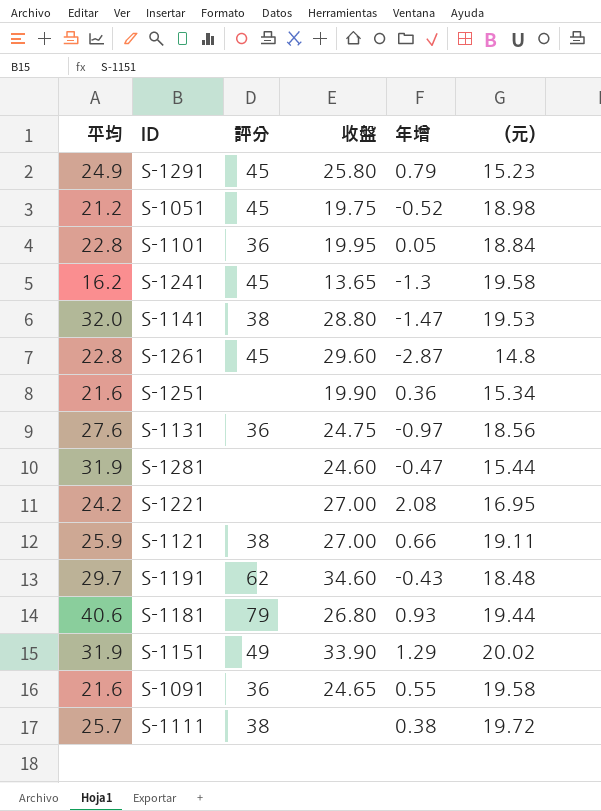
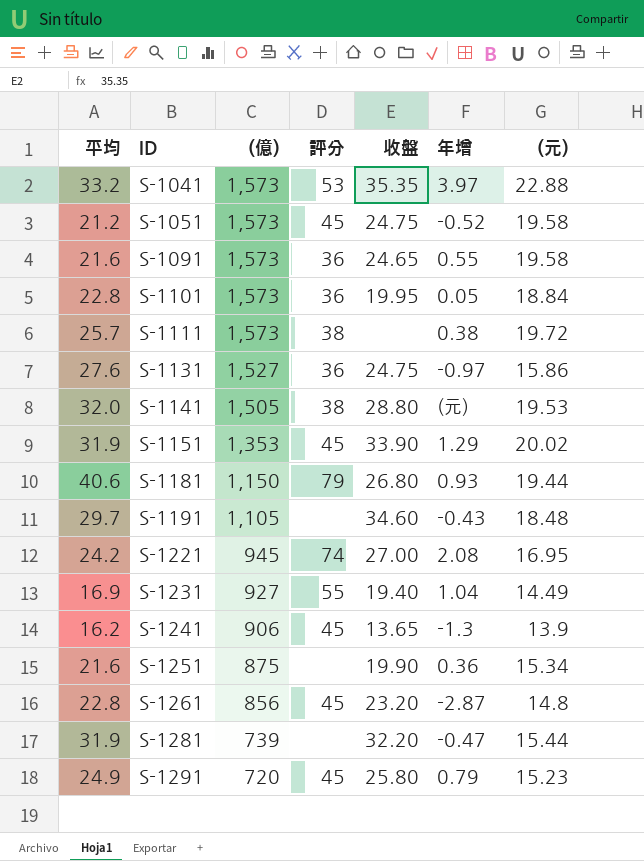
row order: none -> ID ascending
column (億) | position: none -> 3
row S-1121: 25.9 | 38 | 27.00 | 0.66 | 19.11 -> none
row S-1041: none -> 33.2 | 1,573 | 53 | 35.35 | 3.97 | 22.88
S-1051 | 收盤: 19.75 -> 24.75
S-1051 | (元): 18.98 -> 19.58
S-1131 | (元): 18.56 -> 15.86
S-1141 | 年增: -1.47 -> (元)
S-1151 | 評分: 49 -> 45
S-1191 | 評分: 62 -> none
S-1221 | 評分: none -> 74
row S-1231: none -> 16.9 | 927 | 55 | 19.40 | 1.04 | 14.49
S-1241 | (元): 19.58 -> 13.9
S-1261 | 收盤: 29.60 -> 23.20
S-1281 | 收盤: 24.60 -> 32.20

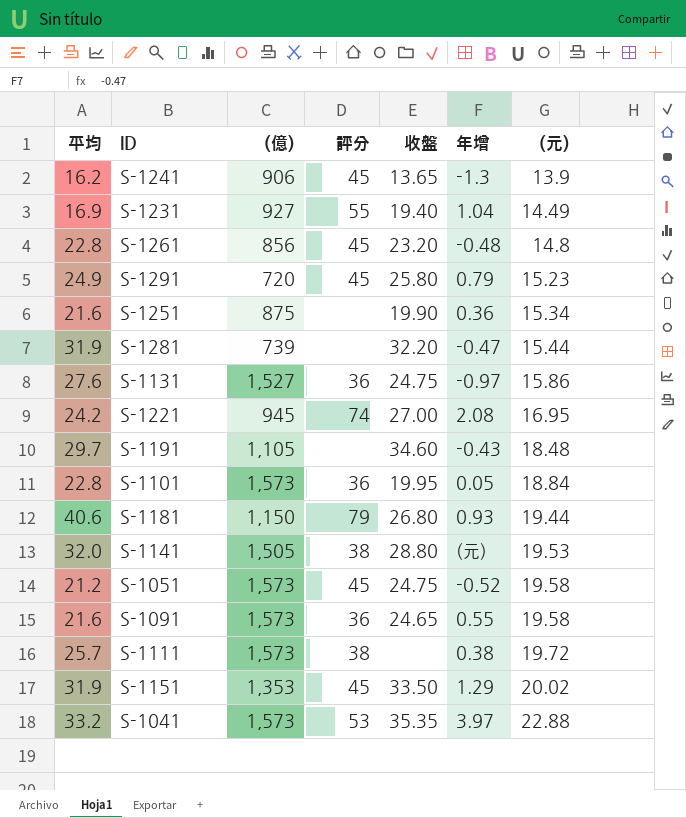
row order: ID ascending -> (元) ascending
S-1261 | 年增: -2.87 -> -0.48
S-1151 | 收盤: 33.90 -> 33.50

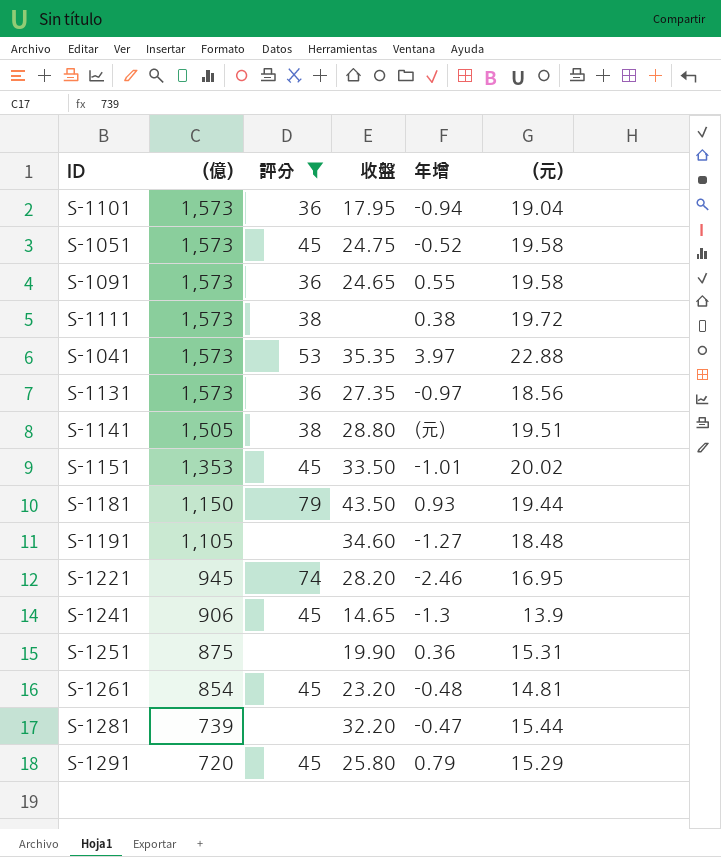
filter: none -> 評分 != 55
row order: (元) ascending -> (億) descending
column 平均 | position: 1 -> none
S-1101 | 收盤: 19.95 -> 17.95
S-1101 | 年增: 0.05 -> -0.94
S-1101 | (元): 18.84 -> 19.04
S-1131 | (億): 1,527 -> 1,573
S-1131 | 收盤: 24.75 -> 27.35
S-1131 | (元): 15.86 -> 18.56
S-1141 | (元): 19.53 -> 19.51
S-1151 | 年增: 1.29 -> -1.01
S-1181 | 收盤: 26.80 -> 43.50
S-1191 | 年增: -0.43 -> -1.27
S-1221 | 收盤: 27.00 -> 28.20
S-1221 | 年增: 2.08 -> -2.46
S-1241 | 收盤: 13.65 -> 14.65
S-1251 | (元): 15.34 -> 15.31
S-1261 | (億): 856 -> 854
S-1261 | (元): 14.8 -> 14.81
S-1291 | (元): 15.23 -> 15.29

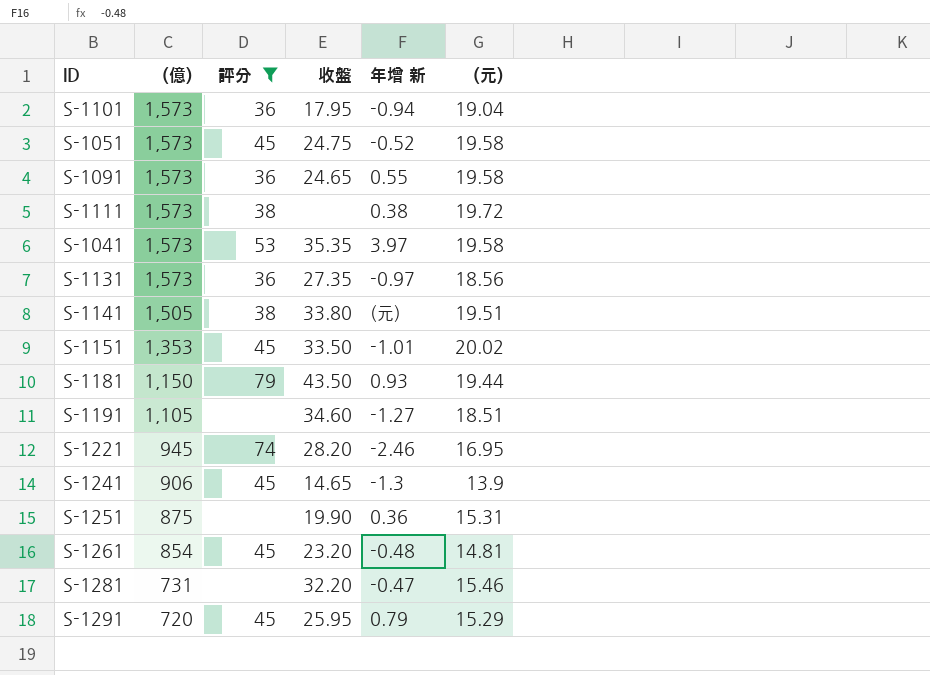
column name: 年增 -> 年增 新
S-1041 | (元): 22.88 -> 19.58
S-1141 | 收盤: 28.80 -> 33.80
S-1191 | (元): 18.48 -> 18.51
S-1281 | (億): 739 -> 731
S-1281 | (元): 15.44 -> 15.46
S-1291 | 收盤: 25.80 -> 25.95

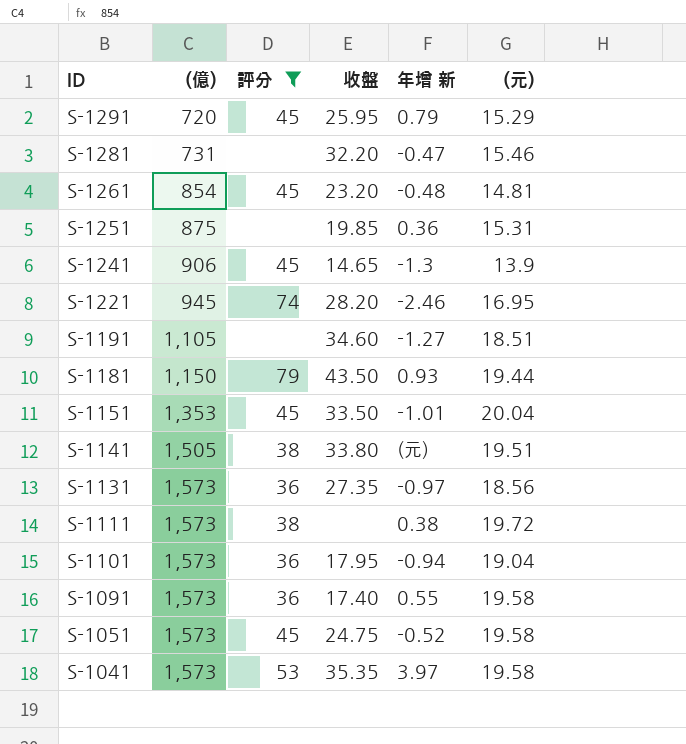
row order: (億) descending -> ID descending
S-1251 | 收盤: 19.90 -> 19.85
S-1151 | (元): 20.02 -> 20.04
S-1091 | 收盤: 24.65 -> 17.40

